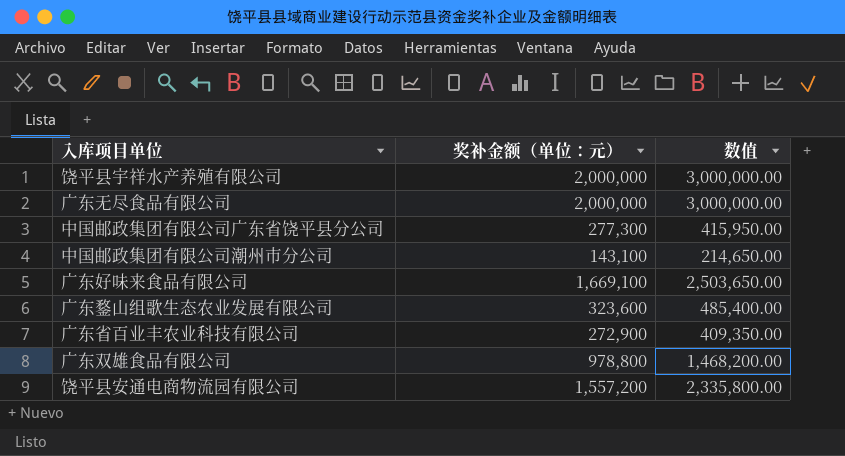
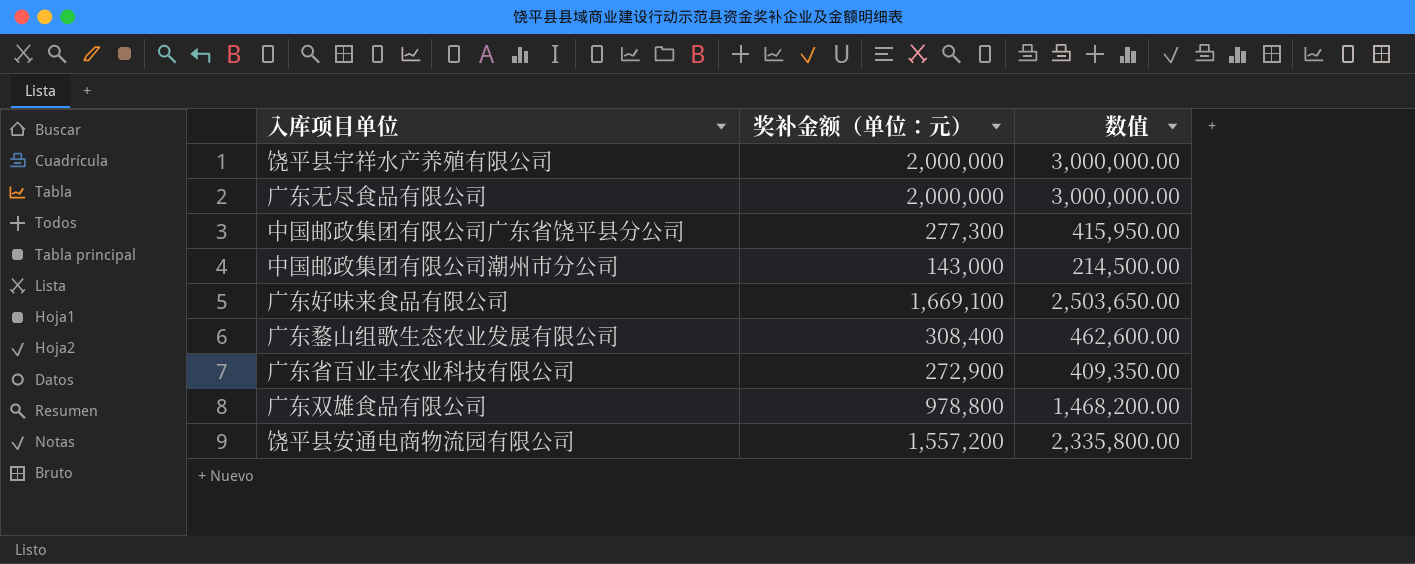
中国邮政集团有限公司潮州市分公司 | 奖补金额（单位：元）: 143,100 -> 143,000
中国邮政集团有限公司潮州市分公司 | 数值: 214,650.00 -> 214,500.00
广东鍪山组歌生态农业发展有限公司 | 奖补金额（单位：元）: 323,600 -> 308,400
广东鍪山组歌生态农业发展有限公司 | 数值: 485,400.00 -> 462,600.00

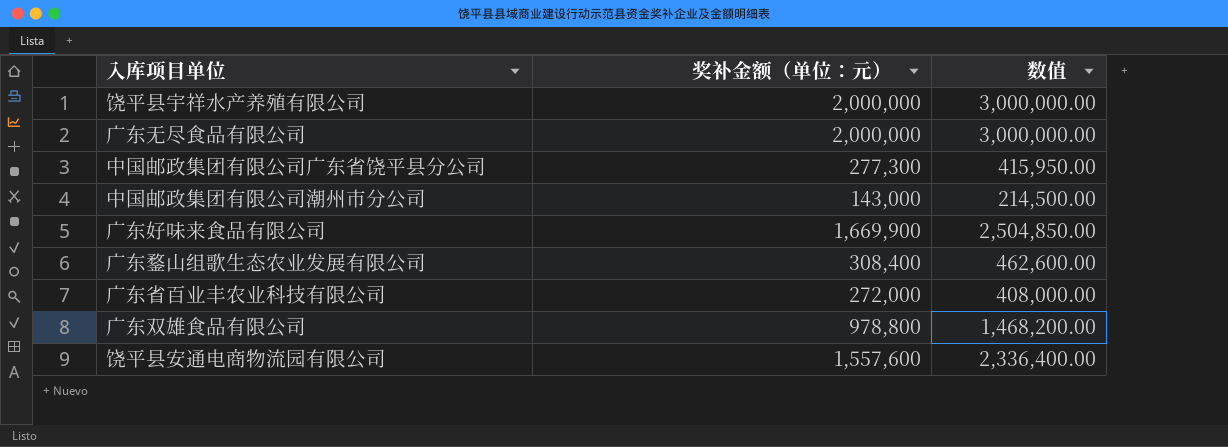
广东好味来食品有限公司 | 奖补金额（单位：元）: 1,669,100 -> 1,669,900
广东好味来食品有限公司 | 数值: 2,503,650.00 -> 2,504,850.00
广东省百业丰农业科技有限公司 | 奖补金额（单位：元）: 272,900 -> 272,000
广东省百业丰农业科技有限公司 | 数值: 409,350.00 -> 408,000.00
饶平县安通电商物流园有限公司 | 奖补金额（单位：元）: 1,557,200 -> 1,557,600
饶平县安通电商物流园有限公司 | 数值: 2,335,800.00 -> 2,336,400.00

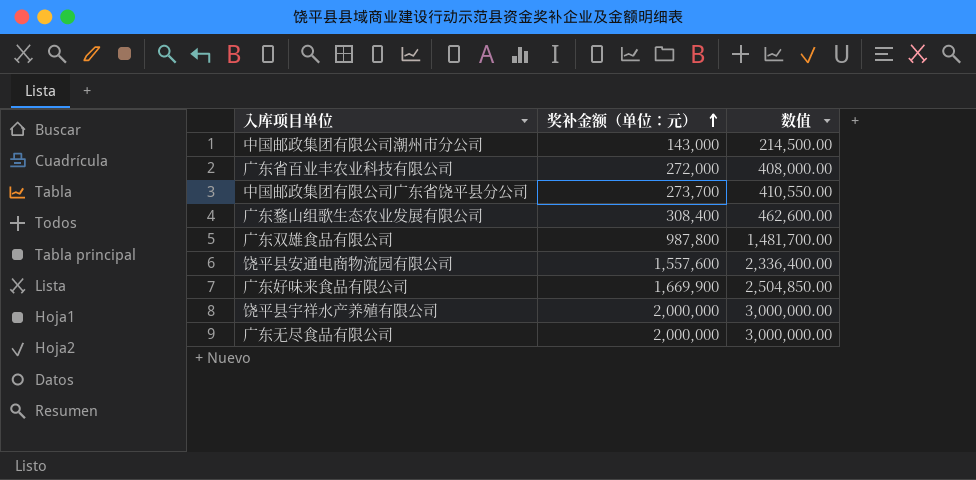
row order: none -> 奖补金额（单位：元） ascending
中国邮政集团有限公司广东省饶平县分公司 | 奖补金额（单位：元）: 277,300 -> 273,700
中国邮政集团有限公司广东省饶平县分公司 | 数值: 415,950.00 -> 410,550.00
广东双雄食品有限公司 | 奖补金额（单位：元）: 978,800 -> 987,800
广东双雄食品有限公司 | 数值: 1,468,200.00 -> 1,481,700.00

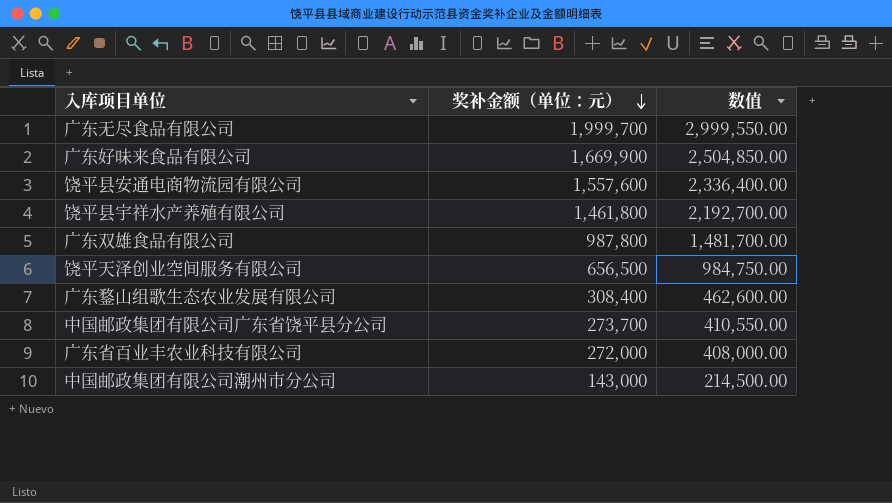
row order: 奖补金额（单位：元） ascending -> 奖补金额（单位：元） descending
广东无尽食品有限公司 | 奖补金额（单位：元）: 2,000,000 -> 1,999,700
广东无尽食品有限公司 | 数值: 3,000,000.00 -> 2,999,550.00
饶平县宇祥水产养殖有限公司 | 奖补金额（单位：元）: 2,000,000 -> 1,461,800
饶平县宇祥水产养殖有限公司 | 数值: 3,000,000.00 -> 2,192,700.00
row 饶平天泽创业空间服务有限公司: none -> 656,500 | 984,750.00

